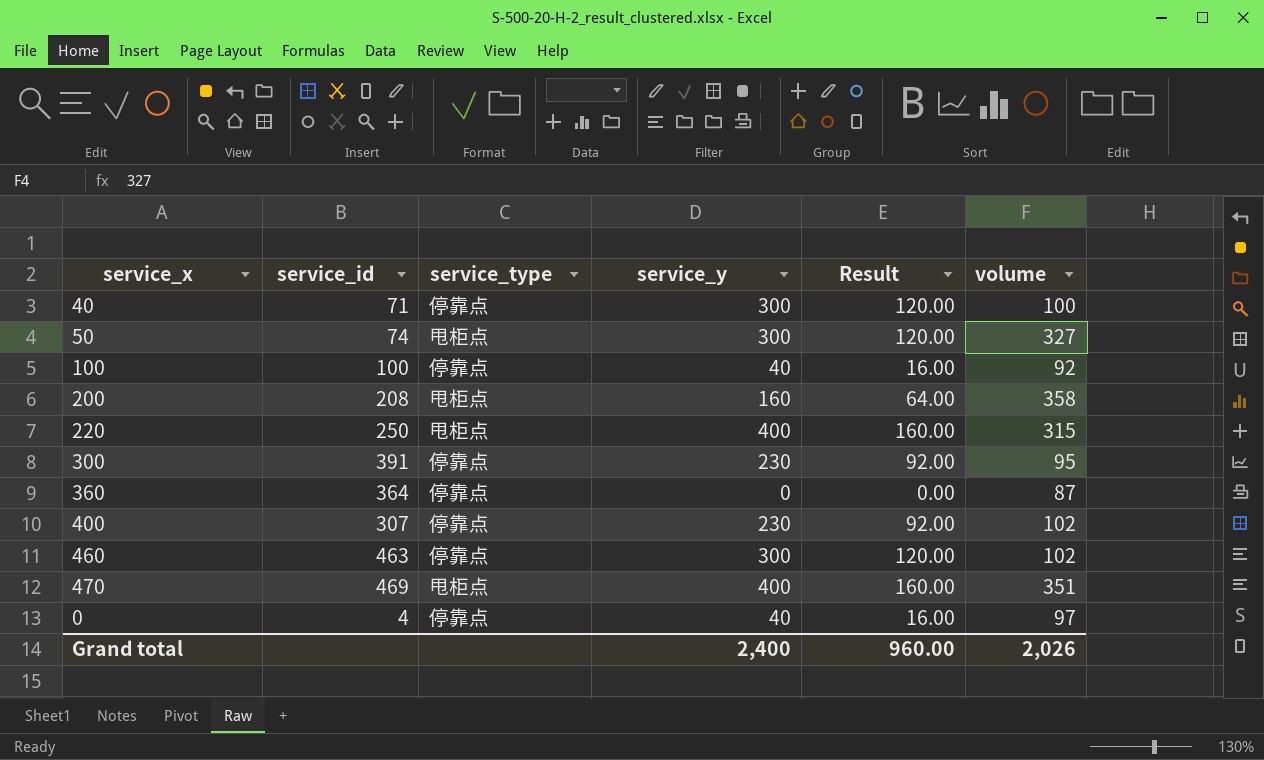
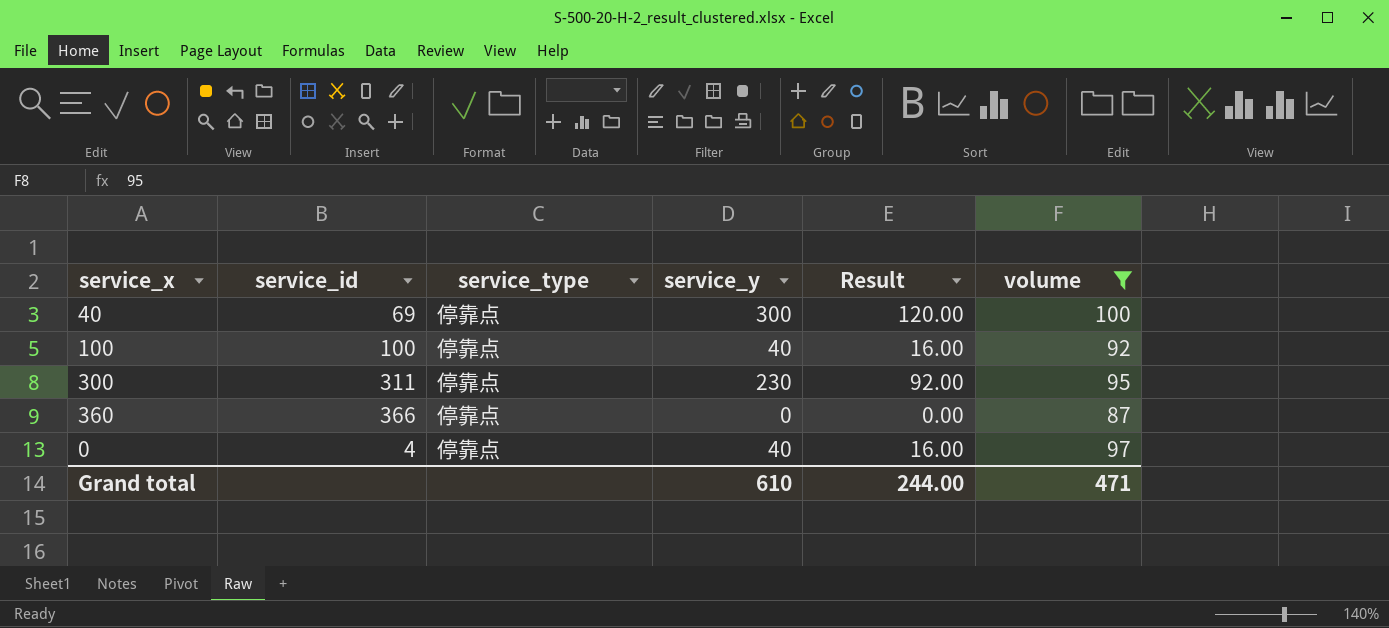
filter: none -> volume <= 100
40 | service_id: 71 -> 69
300 | service_id: 391 -> 311
360 | service_id: 364 -> 366
Grand total | service_y: 2,400 -> 610
Grand total | Result: 960.00 -> 244.00
Grand total | volume: 2,026 -> 471

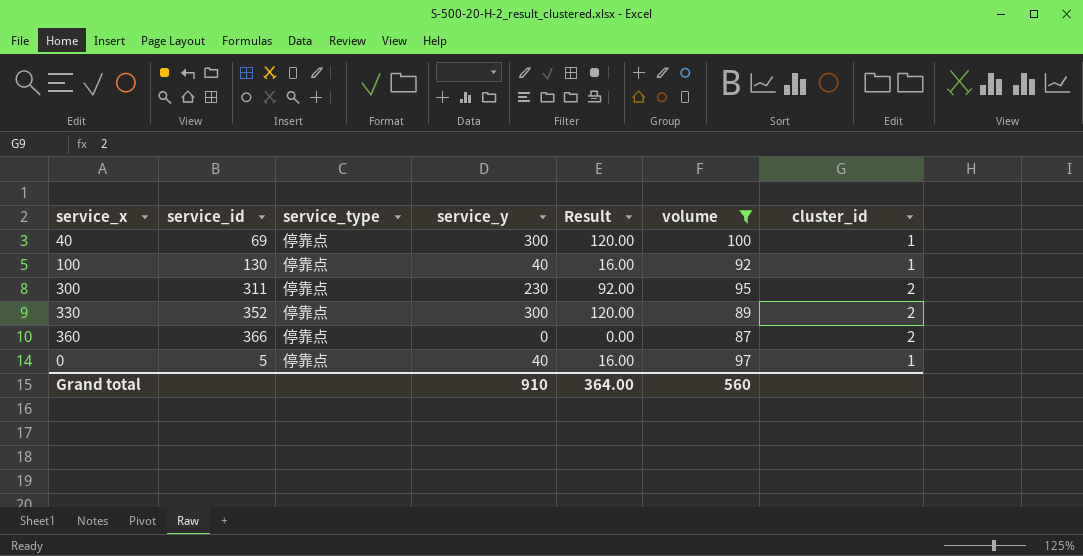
column cluster_id | position: none -> 7
100 | service_id: 100 -> 130
row 330: none -> 352 | 停靠点 | 300 | 120.00 | 89 | 2
0 | service_id: 4 -> 5
Grand total | service_y: 610 -> 910
Grand total | Result: 244.00 -> 364.00
Grand total | volume: 471 -> 560

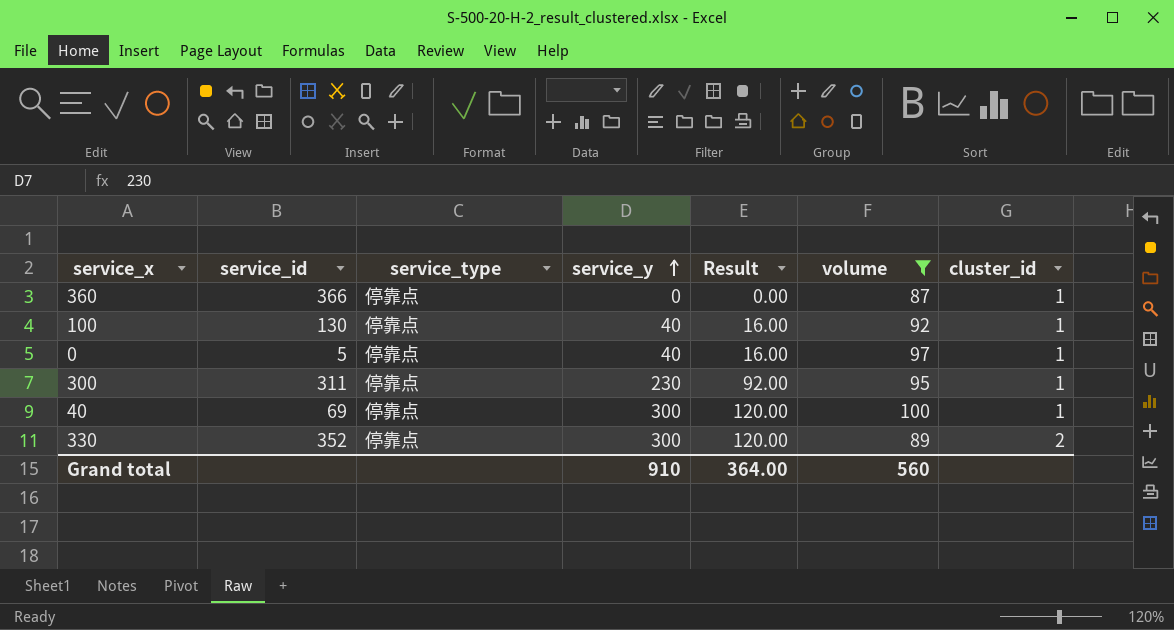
row order: none -> service_y ascending
360 | cluster_id: 2 -> 1
300 | cluster_id: 2 -> 1

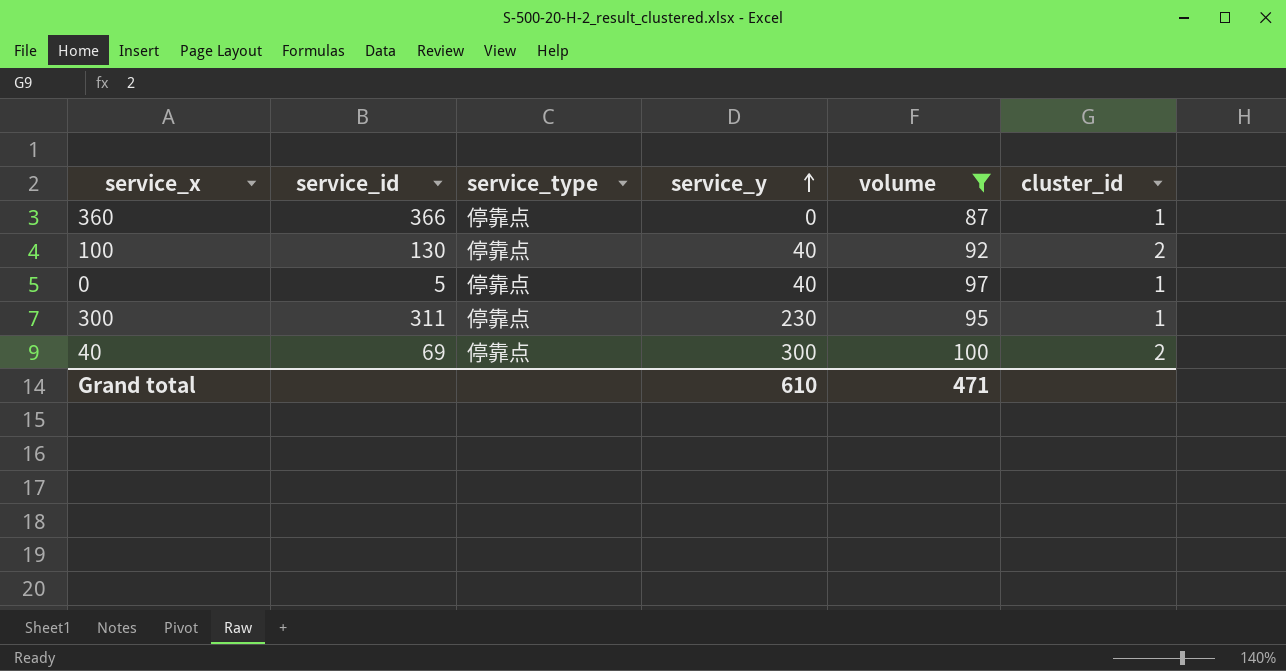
column Result | formula: [service_y] * 0.4 -> none
row 330: 352 | 停靠点 | 300 | 120.00 | 89 | 2 -> none
100 | cluster_id: 1 -> 2
40 | cluster_id: 1 -> 2
Grand total | service_y: 910 -> 610
Grand total | volume: 560 -> 471

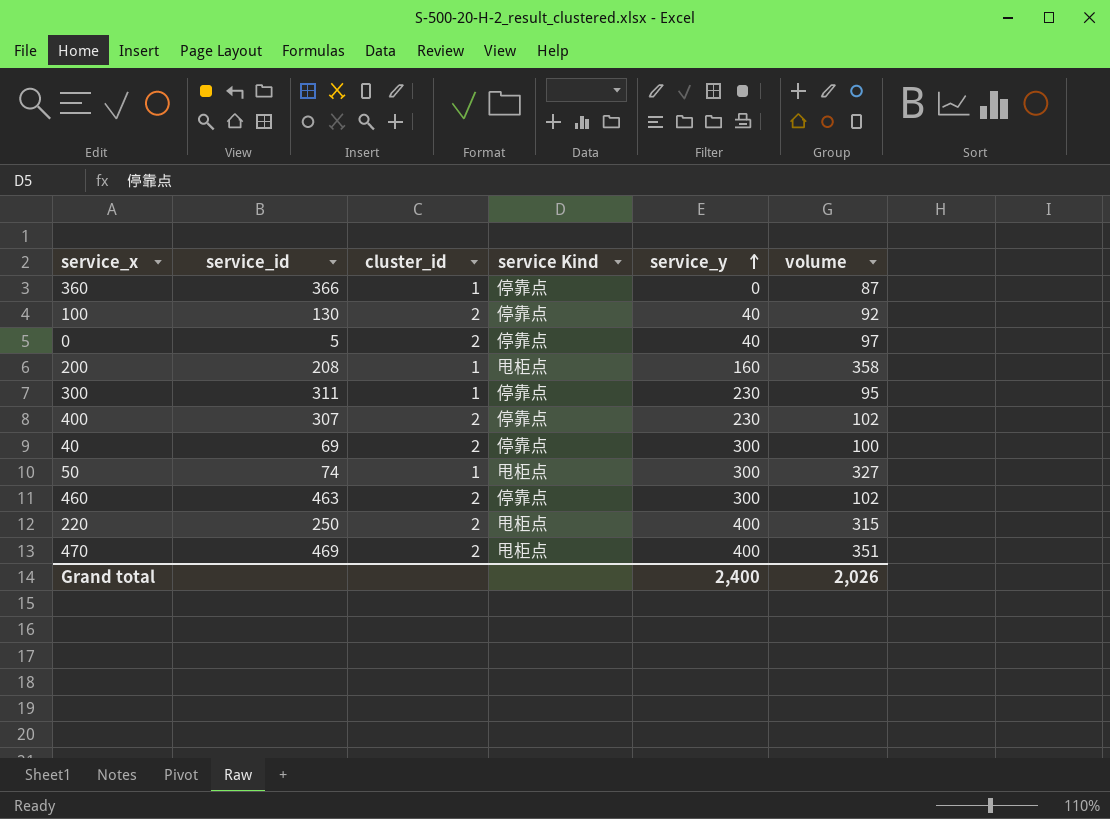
filter: volume <= 100 -> none
column cluster_id | position: 6 -> 3
column name: service_type -> service Kind
0 | cluster_id: 1 -> 2
Grand total | service_y: 610 -> 2,400
Grand total | volume: 471 -> 2,026

